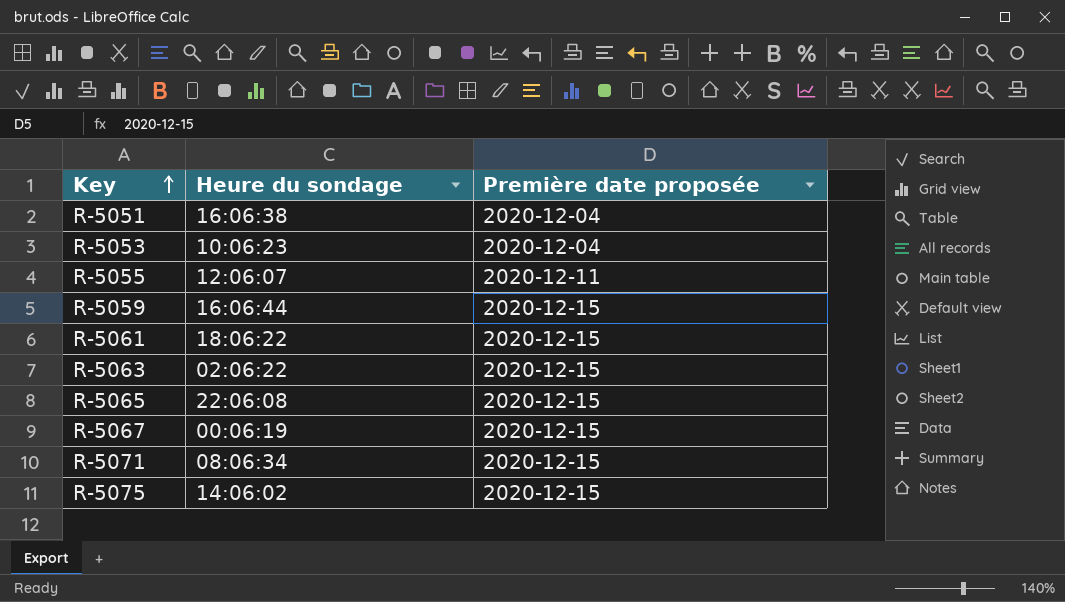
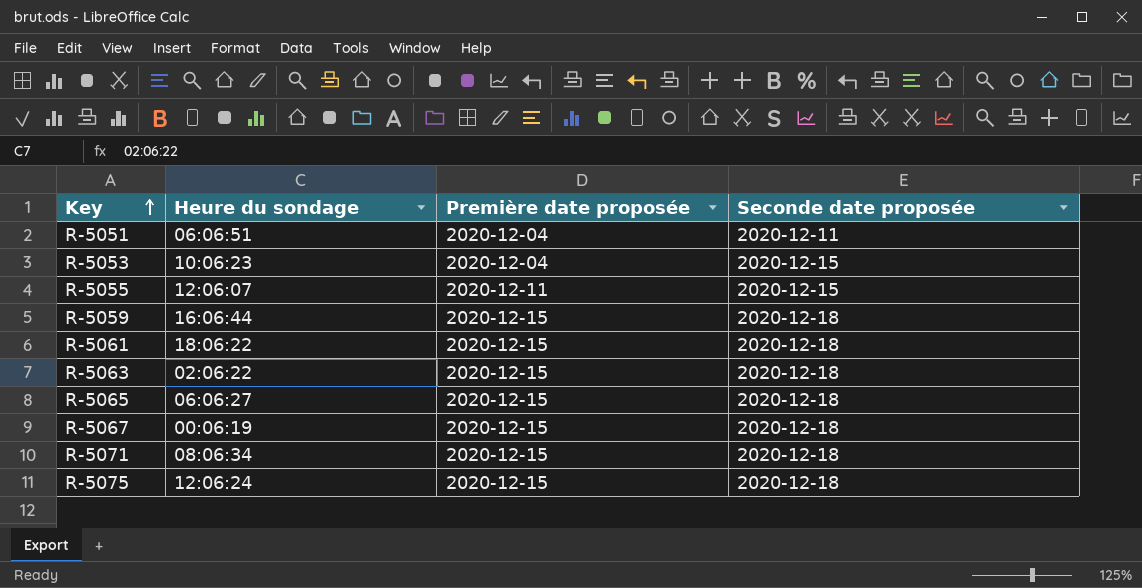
column Seconde date proposée | position: none -> 4
R-5051 | Heure du sondage: 16:06:38 -> 06:06:51
R-5065 | Heure du sondage: 22:06:08 -> 06:06:27
R-5075 | Heure du sondage: 14:06:02 -> 12:06:24

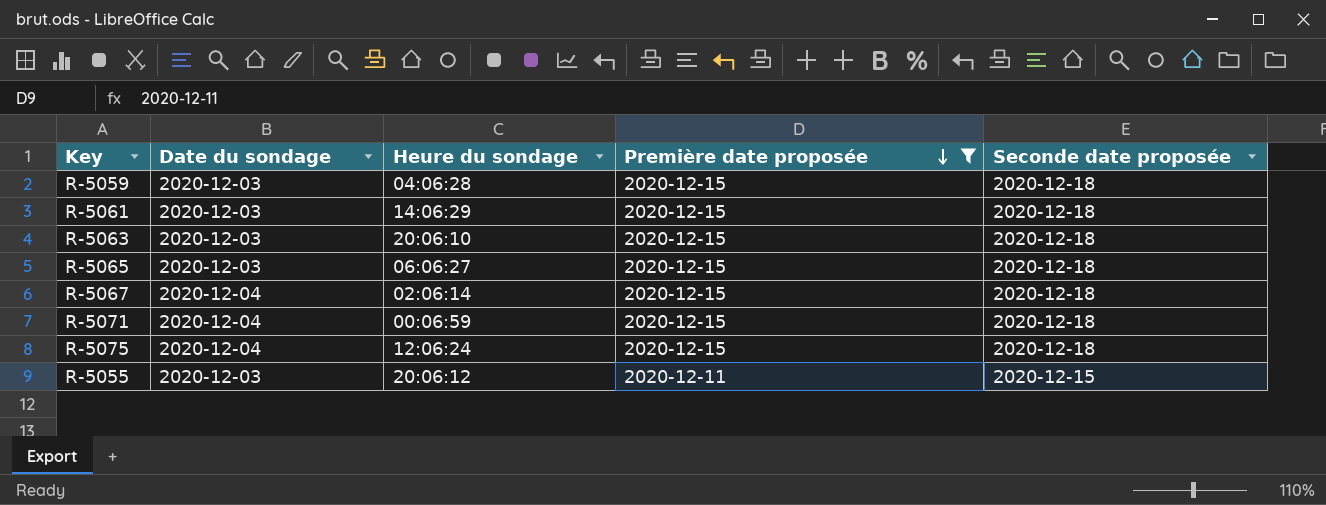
filter: none -> Première date proposée != 2020-12-04
row order: Key ascending -> Première date proposée descending
column Date du sondage | position: none -> 2
R-5059 | Heure du sondage: 16:06:44 -> 04:06:28
R-5061 | Heure du sondage: 18:06:22 -> 14:06:29
R-5063 | Heure du sondage: 02:06:22 -> 20:06:10
R-5067 | Heure du sondage: 00:06:19 -> 02:06:14
R-5071 | Heure du sondage: 08:06:34 -> 00:06:59
R-5055 | Heure du sondage: 12:06:07 -> 20:06:12

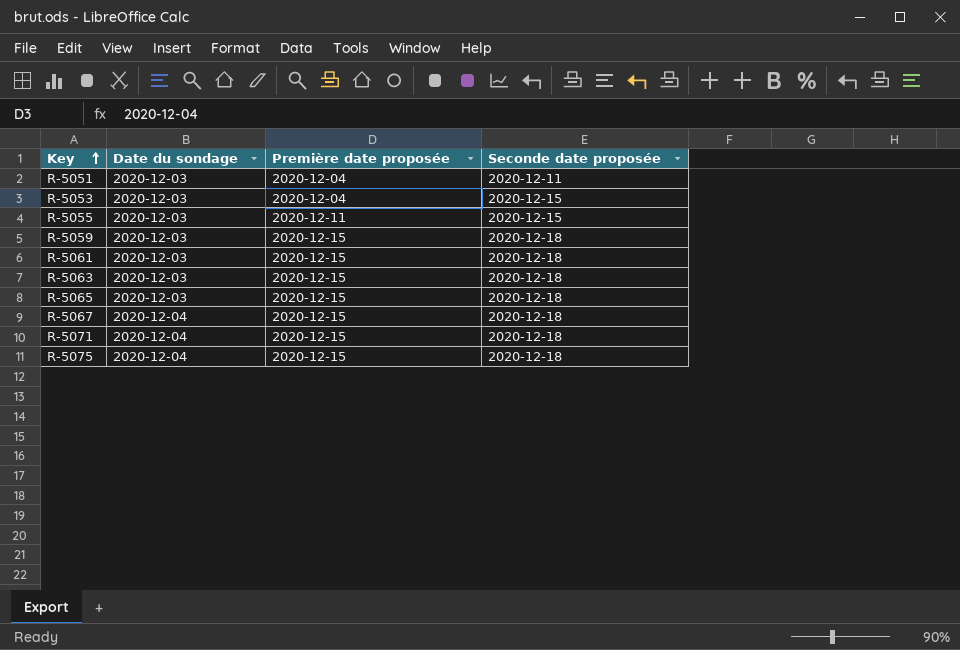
filter: Première date proposée != 2020-12-04 -> none
row order: Première date proposée descending -> Key ascending
column Heure du sondage | position: 3 -> none

